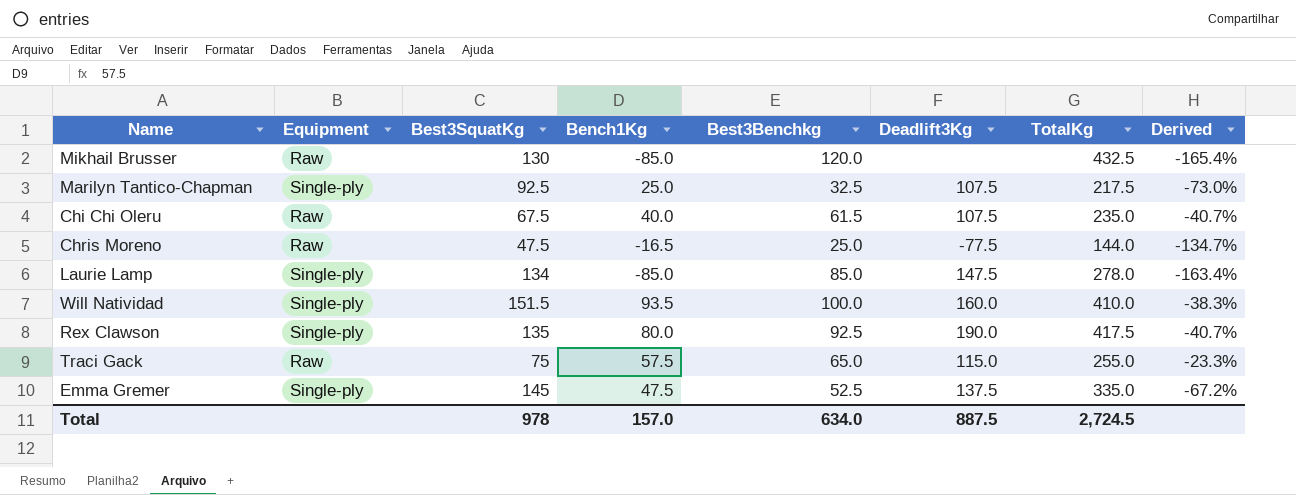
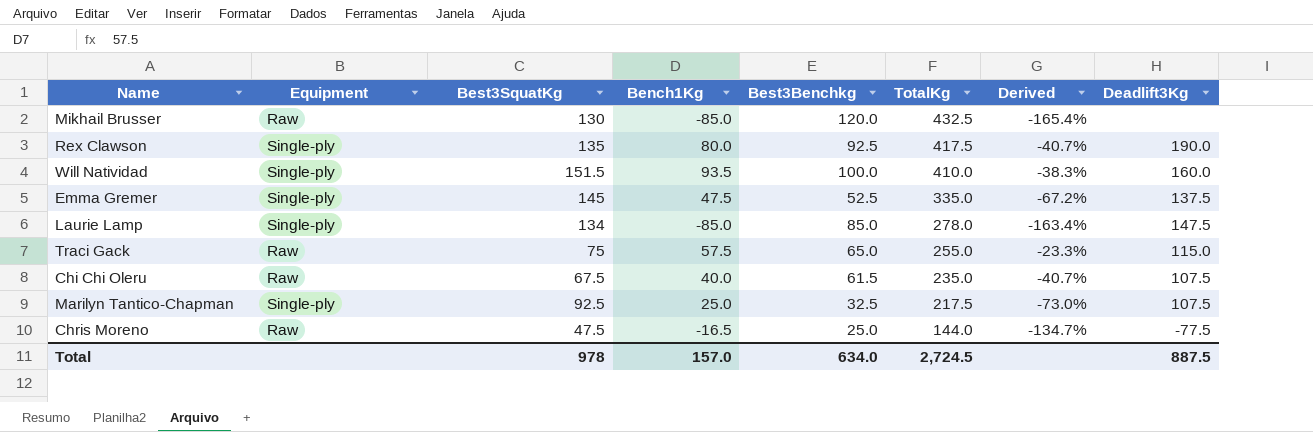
row order: none -> TotalKg descending
column Deadlift3Kg | position: 6 -> 8

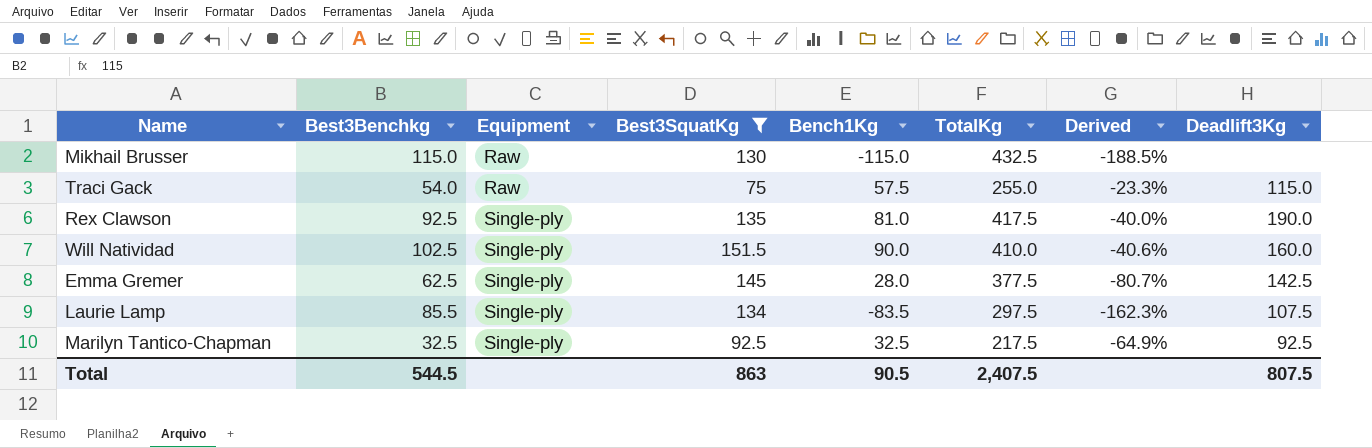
filter: none -> Best3SquatKg >= 75
row order: TotalKg descending -> Equipment ascending
column Best3Benchkg | position: 5 -> 2
Mikhail Brusser | Best3Benchkg: 120.0 -> 115.0
Mikhail Brusser | Bench1Kg: -85.0 -> -115.0
Mikhail Brusser | Derived: -165.4% -> -188.5%
Traci Gack | Best3Benchkg: 65.0 -> 54.0
Rex Clawson | Bench1Kg: 80.0 -> 81.0
Rex Clawson | Derived: -40.7% -> -40.0%
Will Natividad | Best3Benchkg: 100.0 -> 102.5
Will Natividad | Bench1Kg: 93.5 -> 90.0
Will Natividad | Derived: -38.3% -> -40.6%
Emma Gremer | Best3Benchkg: 52.5 -> 62.5
Emma Gremer | Bench1Kg: 47.5 -> 28.0
Emma Gremer | TotalKg: 335.0 -> 377.5
Emma Gremer | Derived: -67.2% -> -80.7%
Emma Gremer | Deadlift3Kg: 137.5 -> 142.5
Laurie Lamp | Best3Benchkg: 85.0 -> 85.5
Laurie Lamp | Bench1Kg: -85.0 -> -83.5
Laurie Lamp | TotalKg: 278.0 -> 297.5
Laurie Lamp | Derived: -163.4% -> -162.3%
Laurie Lamp | Deadlift3Kg: 147.5 -> 107.5
Marilyn Tantico-Chapman | Bench1Kg: 25.0 -> 32.5
Marilyn Tantico-Chapman | Derived: -73.0% -> -64.9%
Marilyn Tantico-Chapman | Deadlift3Kg: 107.5 -> 92.5
Total | Best3Benchkg: 634.0 -> 544.5
Total | Best3SquatKg: 978 -> 863
Total | Bench1Kg: 157.0 -> 90.5
Total | TotalKg: 2,724.5 -> 2,407.5
Total | Deadlift3Kg: 887.5 -> 807.5

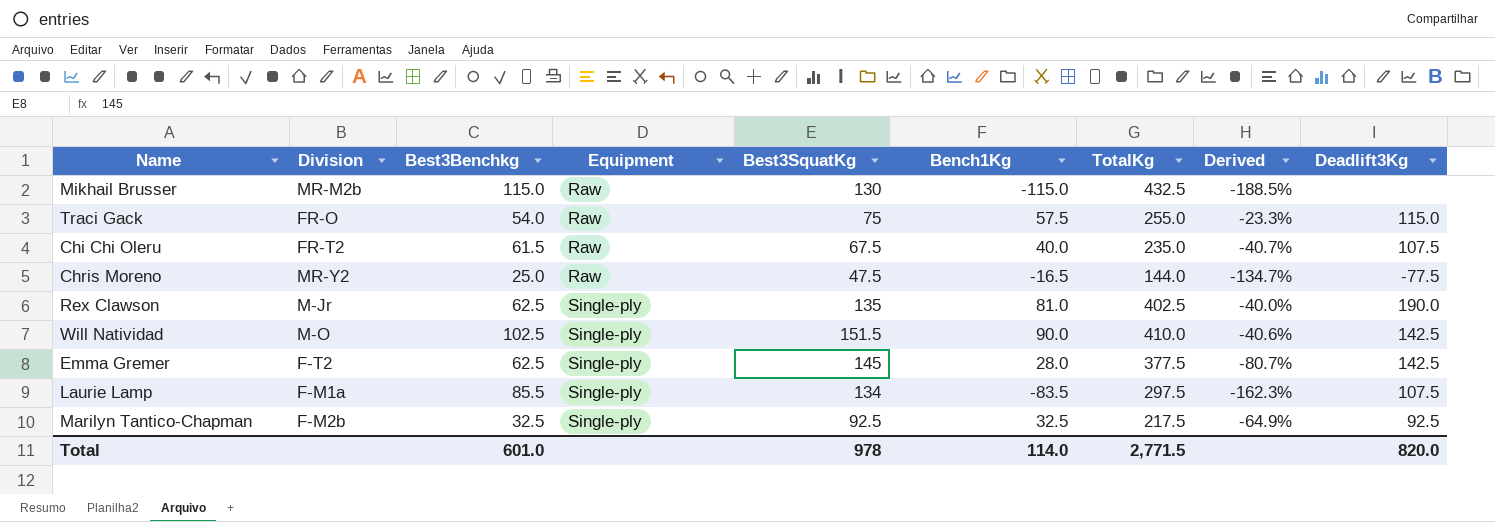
filter: Best3SquatKg >= 75 -> none
column Division | position: none -> 2
Rex Clawson | Best3Benchkg: 92.5 -> 62.5
Rex Clawson | TotalKg: 417.5 -> 402.5
Will Natividad | Deadlift3Kg: 160.0 -> 142.5
Total | Best3Benchkg: 544.5 -> 601.0
Total | Best3SquatKg: 863 -> 978
Total | Bench1Kg: 90.5 -> 114.0
Total | TotalKg: 2,407.5 -> 2,771.5
Total | Deadlift3Kg: 807.5 -> 820.0

